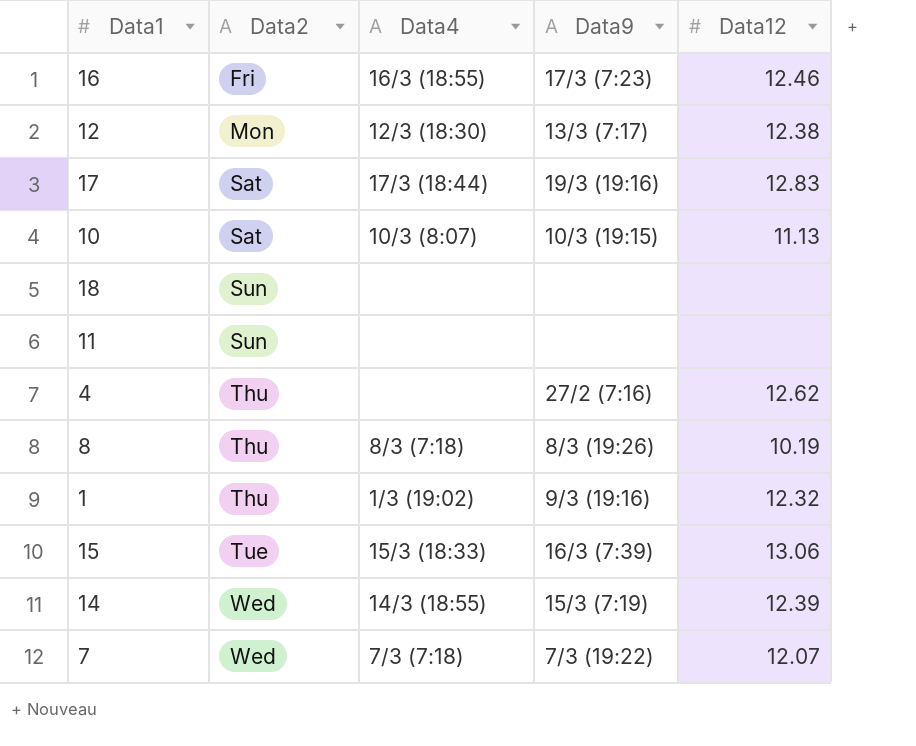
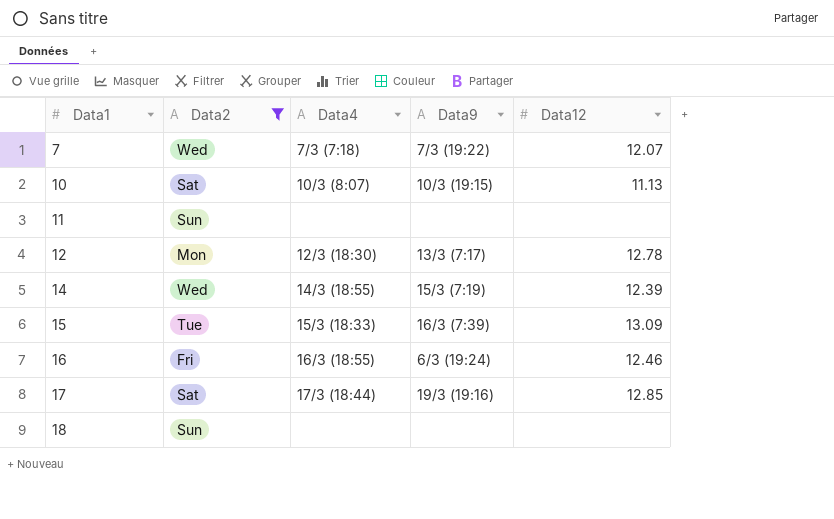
filter: none -> Data2 != Thu
row order: Data2 ascending -> Data1 ascending
12 | Data12: 12.38 -> 12.78
15 | Data12: 13.06 -> 13.09
16 | Data9: 17/3 (7:23) -> 6/3 (19:24)
17 | Data12: 12.83 -> 12.85

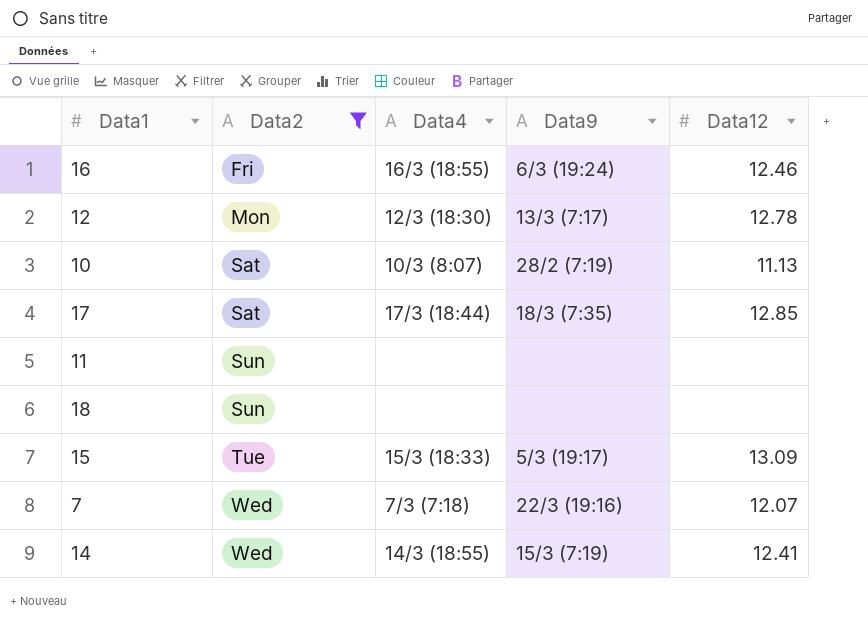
row order: Data1 ascending -> Data2 ascending
10 | Data9: 10/3 (19:15) -> 28/2 (7:19)
17 | Data9: 19/3 (19:16) -> 18/3 (7:35)
15 | Data9: 16/3 (7:39) -> 5/3 (19:17)
7 | Data9: 7/3 (19:22) -> 22/3 (19:16)
14 | Data12: 12.39 -> 12.41

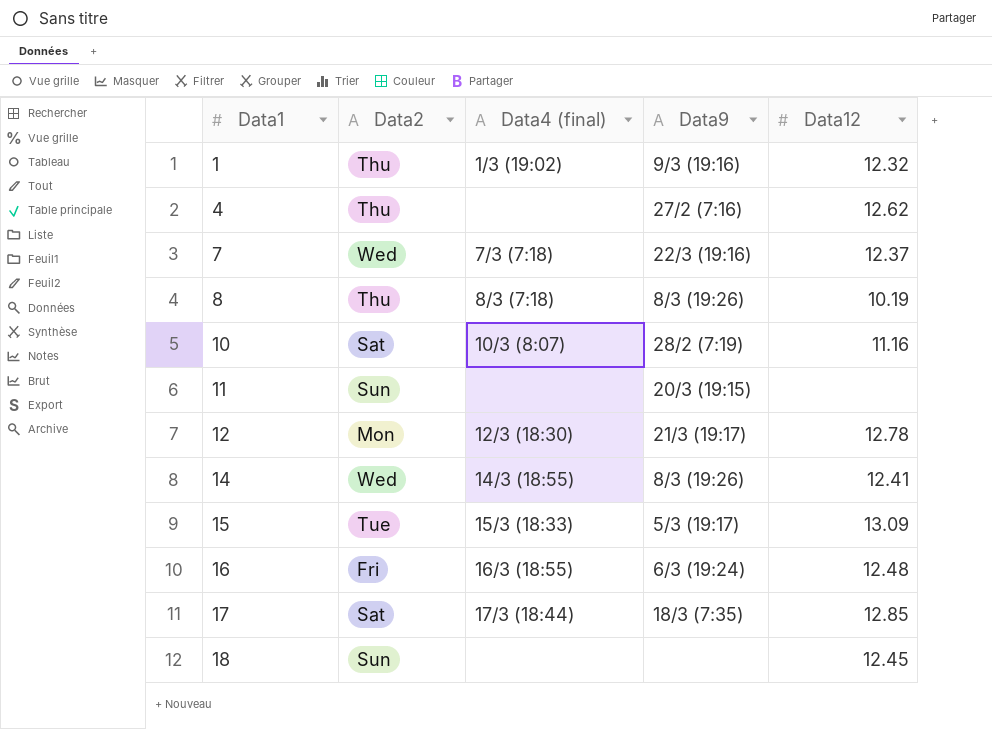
filter: Data2 != Thu -> none
row order: Data2 ascending -> Data1 ascending
column name: Data4 -> Data4 (final)
7 | Data12: 12.07 -> 12.37
10 | Data12: 11.13 -> 11.16
11 | Data9: none -> 20/3 (19:15)
12 | Data9: 13/3 (7:17) -> 21/3 (19:17)
14 | Data9: 15/3 (7:19) -> 8/3 (19:26)
16 | Data12: 12.46 -> 12.48
18 | Data12: none -> 12.45

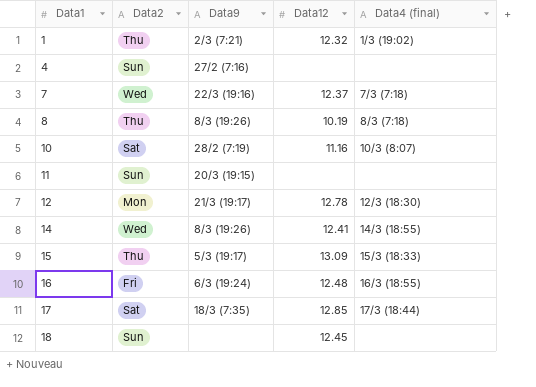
column Data4 (final) | position: 3 -> 5
1 | Data9: 9/3 (19:16) -> 2/3 (7:21)
4 | Data2: Thu -> Sun
4 | Data12: 12.62 -> none
15 | Data2: Tue -> Thu

